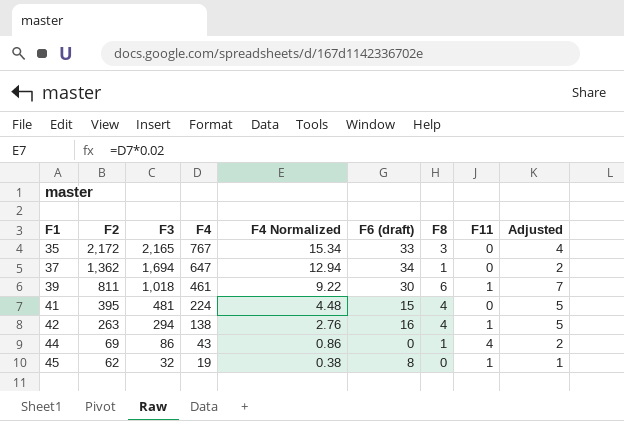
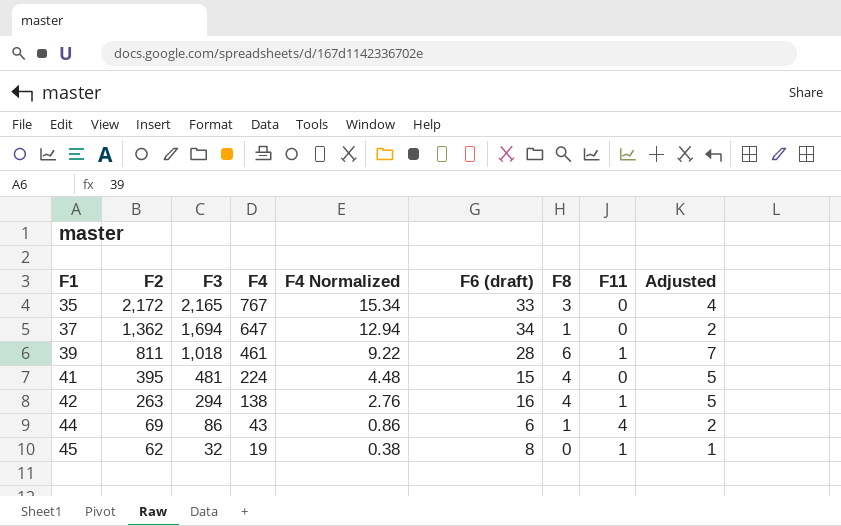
39 | F6 (draft): 30 -> 28
44 | F6 (draft): 0 -> 6

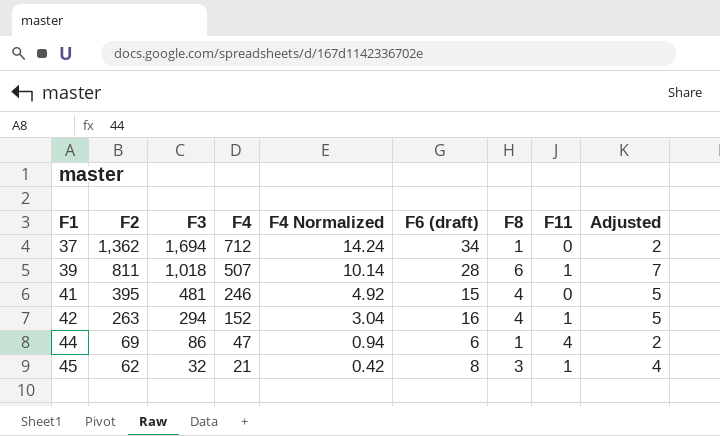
row 35: 2,172 | 2,165 | 767 | 15.34 | 33 | 3 | 0 | 4 -> none
37 | F4: 647 -> 712
37 | F4 Normalized: 12.94 -> 14.24
39 | F4: 461 -> 507
39 | F4 Normalized: 9.22 -> 10.14
41 | F4: 224 -> 246
41 | F4 Normalized: 4.48 -> 4.92
42 | F4: 138 -> 152
42 | F4 Normalized: 2.76 -> 3.04
44 | F4: 43 -> 47
44 | F4 Normalized: 0.86 -> 0.94
45 | F4: 19 -> 21
45 | F4 Normalized: 0.38 -> 0.42
45 | F8: 0 -> 3
45 | Adjusted: 1 -> 4

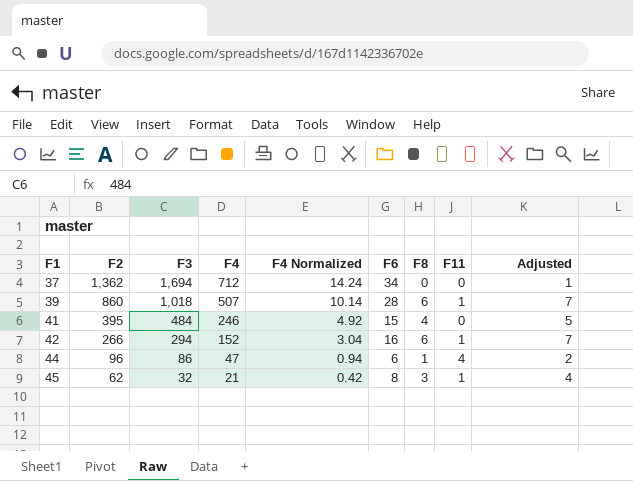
column name: F6 (draft) -> F6
37 | F8: 1 -> 0
37 | Adjusted: 2 -> 1
39 | F2: 811 -> 860
41 | F3: 481 -> 484
42 | F2: 263 -> 266
42 | F8: 4 -> 6
42 | Adjusted: 5 -> 7
44 | F2: 69 -> 96

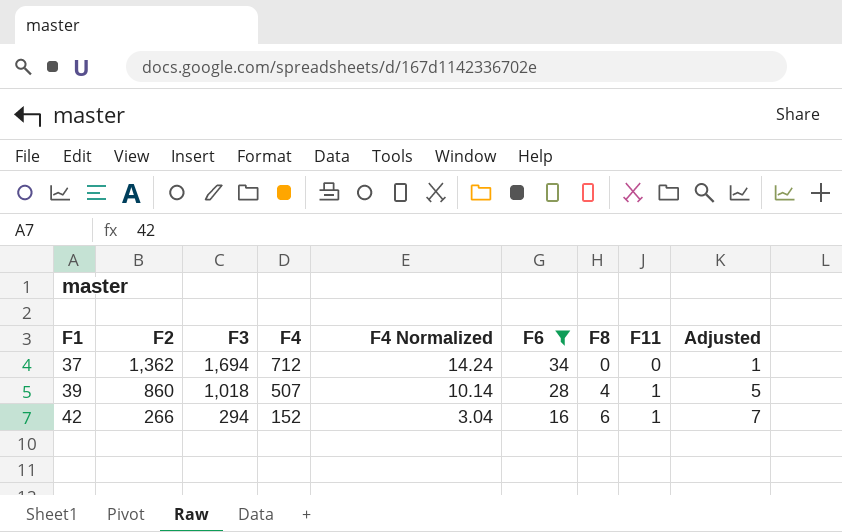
filter: none -> F6 >= 16
39 | F8: 6 -> 4
39 | Adjusted: 7 -> 5

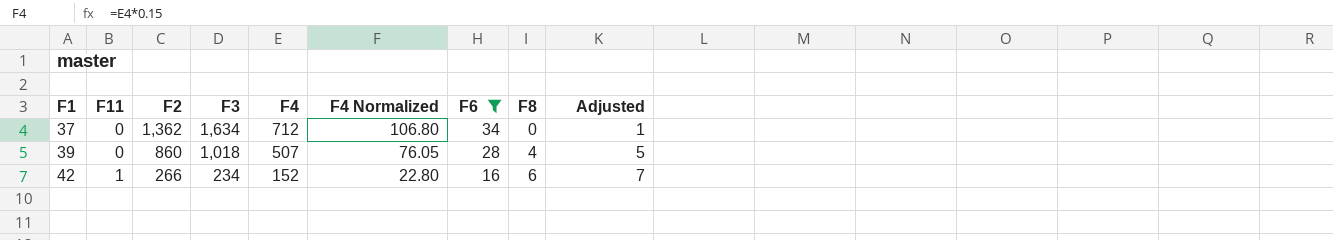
column F11 | position: 8 -> 2
column F4 Normalized | formula: [F4] * 0.02 -> [F4] * 0.15
37 | F3: 1,694 -> 1,634
39 | F11: 1 -> 0
42 | F3: 294 -> 234

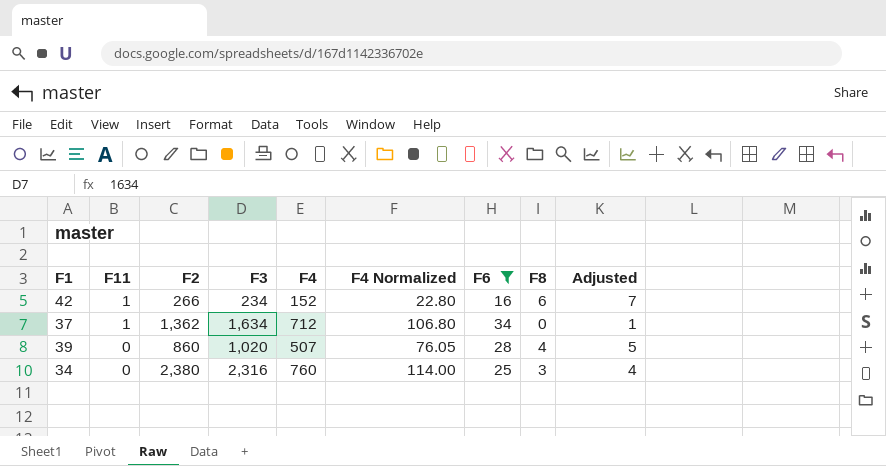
row order: F1 ascending -> F11 descending
37 | F11: 0 -> 1
39 | F3: 1,018 -> 1,020
row 34: none -> 0 | 2,380 | 2,316 | 760 | 114.00 | 25 | 3 | 4

